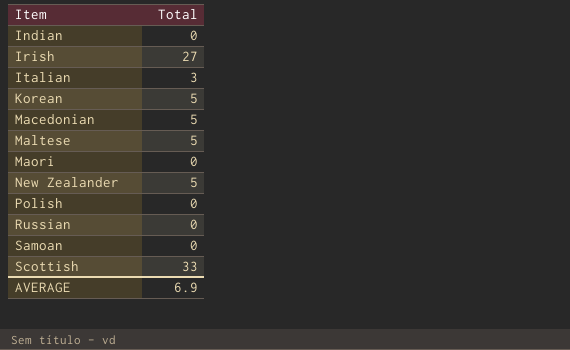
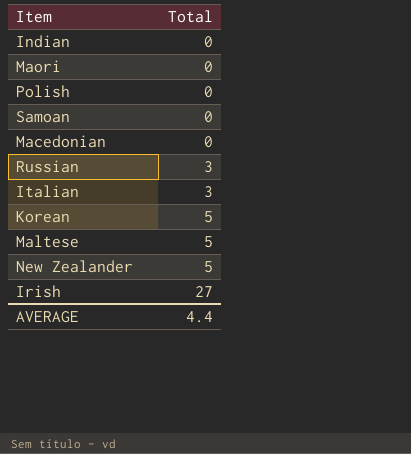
row order: Item ascending -> Total ascending
row Scottish: 33 -> none
Macedonian | Total: 5 -> 0
Russian | Total: 0 -> 3
AVERAGE | Total: 6.9 -> 4.4

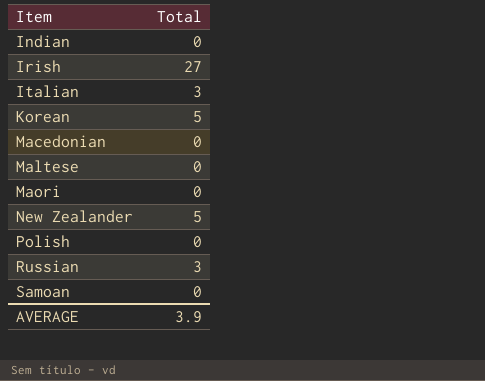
row order: Total ascending -> Item ascending
Maltese | Total: 5 -> 0
AVERAGE | Total: 4.4 -> 3.9

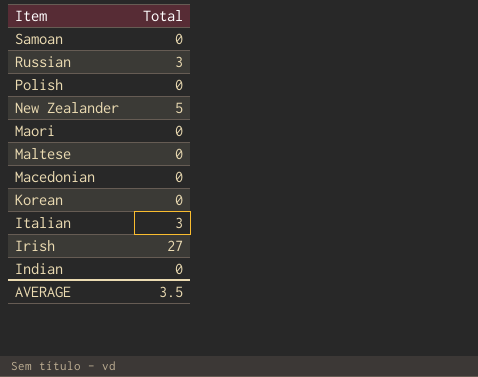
row order: Item ascending -> Item descending
Korean | Total: 5 -> 0
AVERAGE | Total: 3.9 -> 3.5

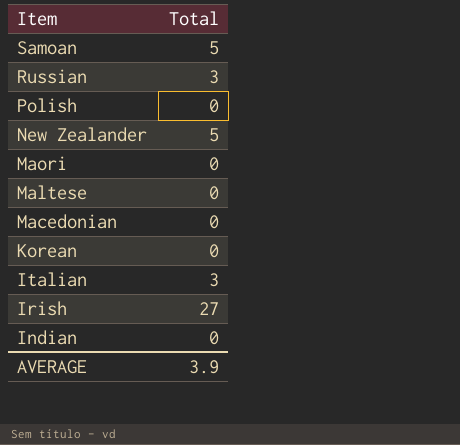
Samoan | Total: 0 -> 5
AVERAGE | Total: 3.5 -> 3.9

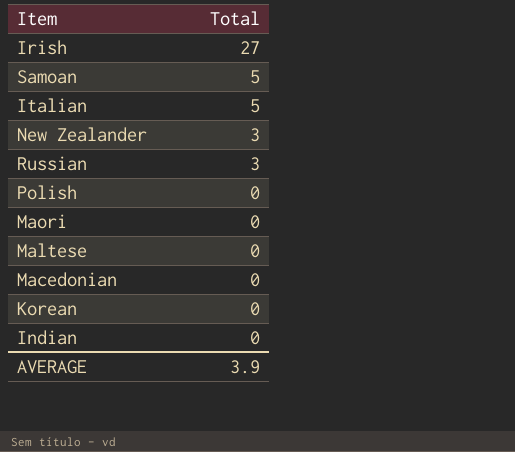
row order: Item descending -> Total descending
Italian | Total: 3 -> 5
New Zealander | Total: 5 -> 3

